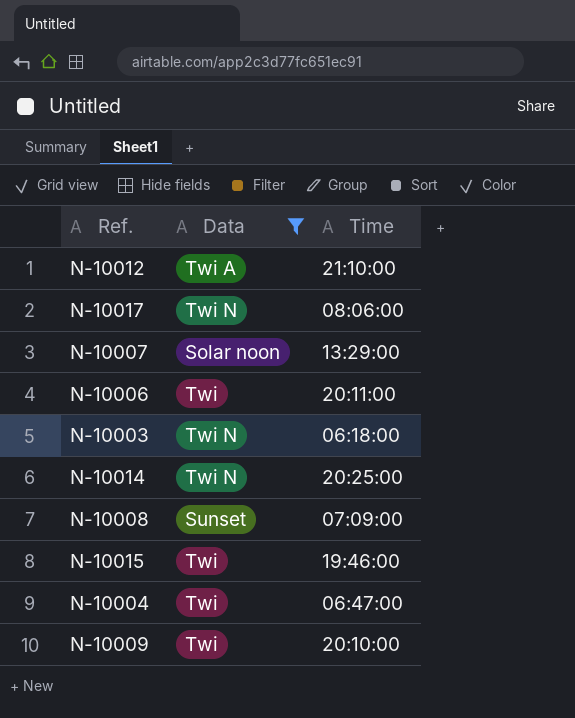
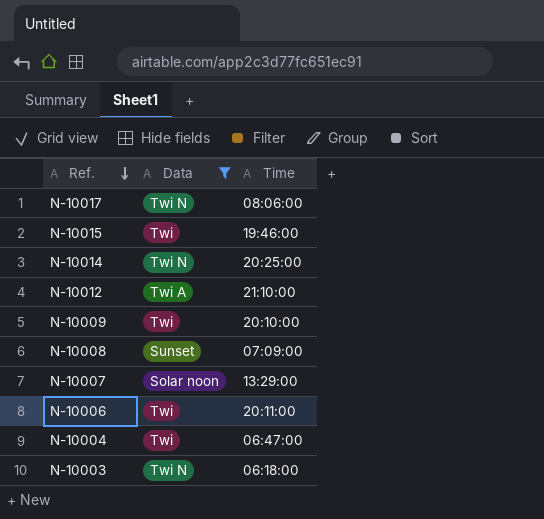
row order: none -> Ref. descending

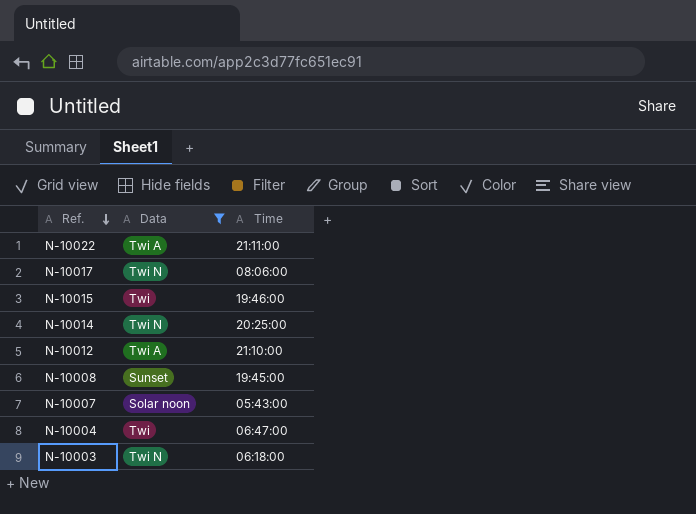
row N-10009: Twi | 20:10:00 -> none
row N-10006: Twi | 20:11:00 -> none
row N-10022: none -> Twi A | 21:11:00
N-10008 | Time: 07:09:00 -> 19:45:00
N-10007 | Time: 13:29:00 -> 05:43:00

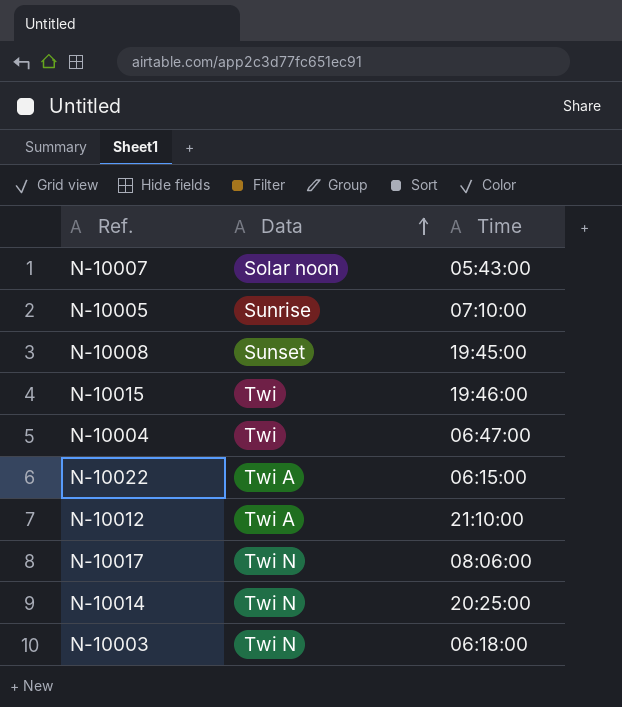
filter: Data != Sunrise -> none
row order: Ref. descending -> Data ascending
N-10022 | Time: 21:11:00 -> 06:15:00

